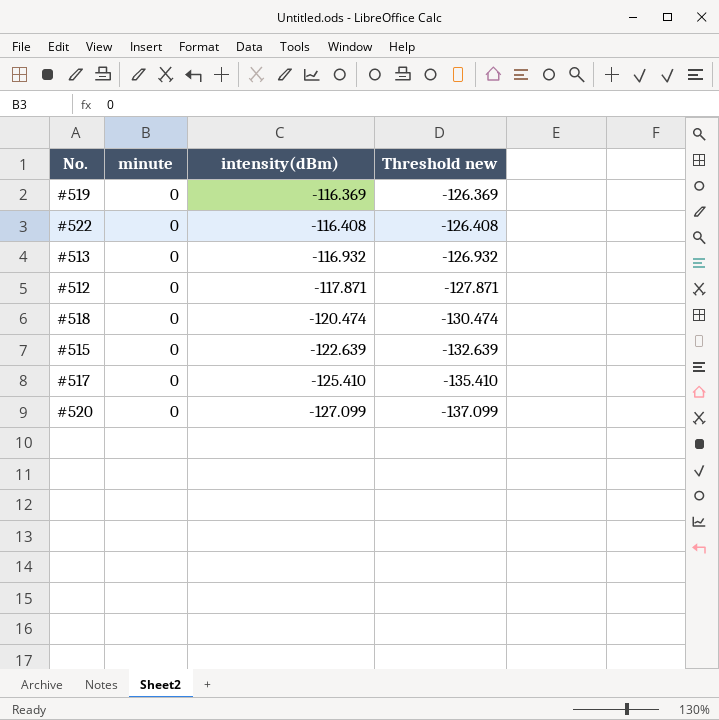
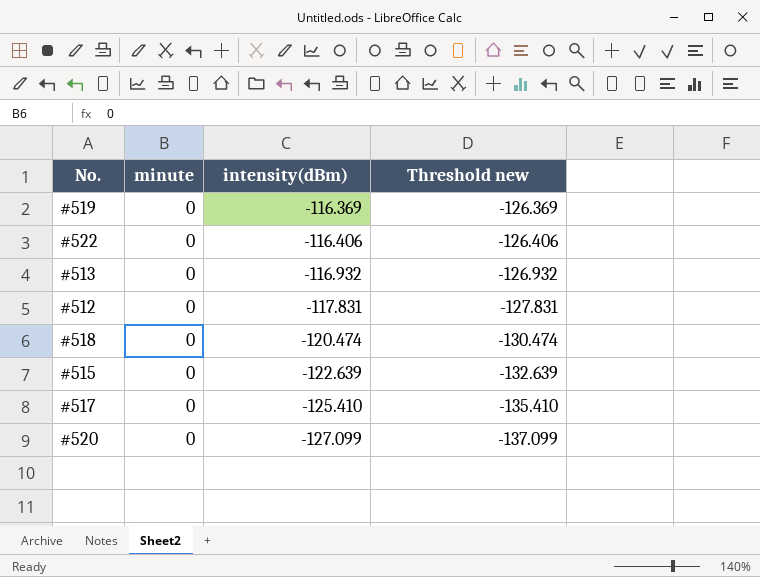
#522 | intensity(dBm): -116.408 -> -116.406
#522 | Threshold new: -126.408 -> -126.406
#512 | intensity(dBm): -117.871 -> -117.831
#512 | Threshold new: -127.871 -> -127.831

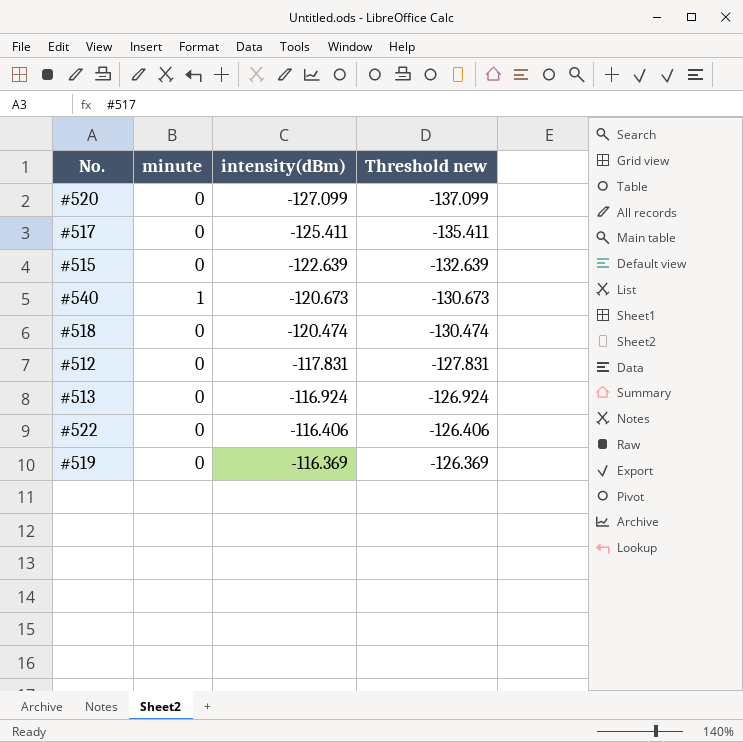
row order: intensity(dBm) descending -> intensity(dBm) ascending
#517 | intensity(dBm): -125.410 -> -125.411
#517 | Threshold new: -135.410 -> -135.411
row #540: none -> 1 | -120.673 | -130.673
#513 | intensity(dBm): -116.932 -> -116.924
#513 | Threshold new: -126.932 -> -126.924

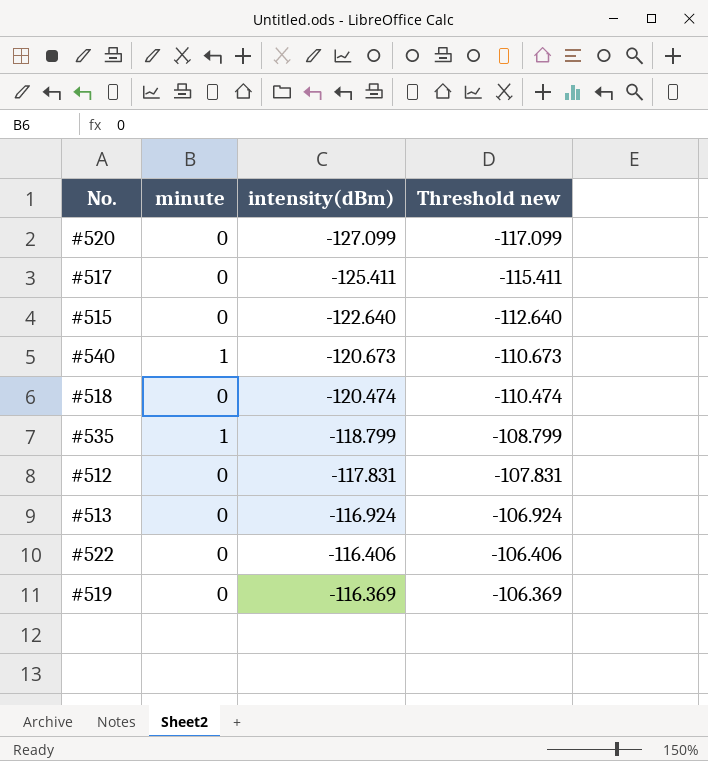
column Threshold new | formula: [intensity(dBm)] - 10 -> [intensity(dBm)] + 10
#515 | intensity(dBm): -122.639 -> -122.640
row #535: none -> 1 | -118.799 | -108.799

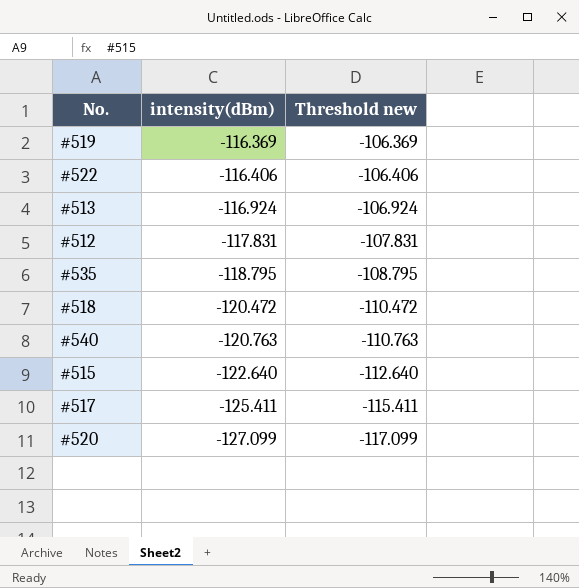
row order: intensity(dBm) ascending -> intensity(dBm) descending
column minute | position: 2 -> none
#535 | intensity(dBm): -118.799 -> -118.795
#535 | Threshold new: -108.799 -> -108.795
#518 | intensity(dBm): -120.474 -> -120.472
#518 | Threshold new: -110.474 -> -110.472
#540 | intensity(dBm): -120.673 -> -120.763
#540 | Threshold new: -110.673 -> -110.763

